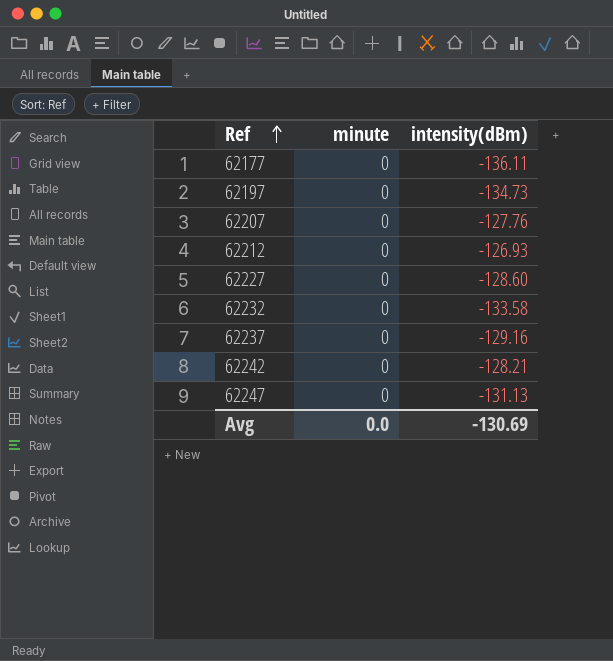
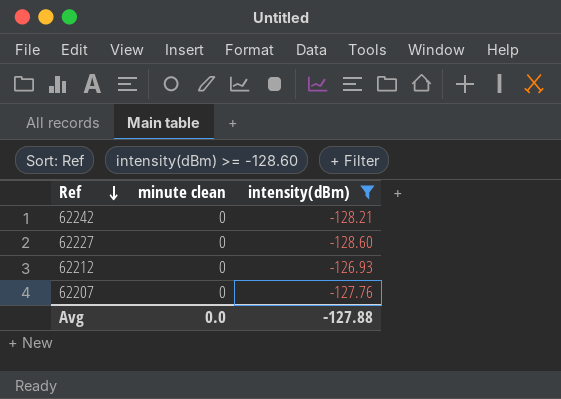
filter: none -> intensity(dBm) >= -128.60
row order: Ref ascending -> Ref descending
column name: minute -> minute clean
Avg | intensity(dBm): -130.69 -> -127.88

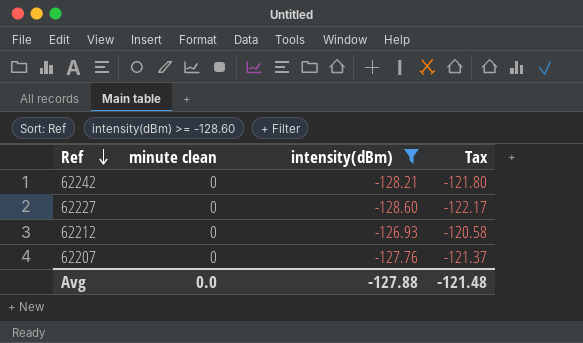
column Tax | formula: none -> [intensity(dBm)] * 0.95

